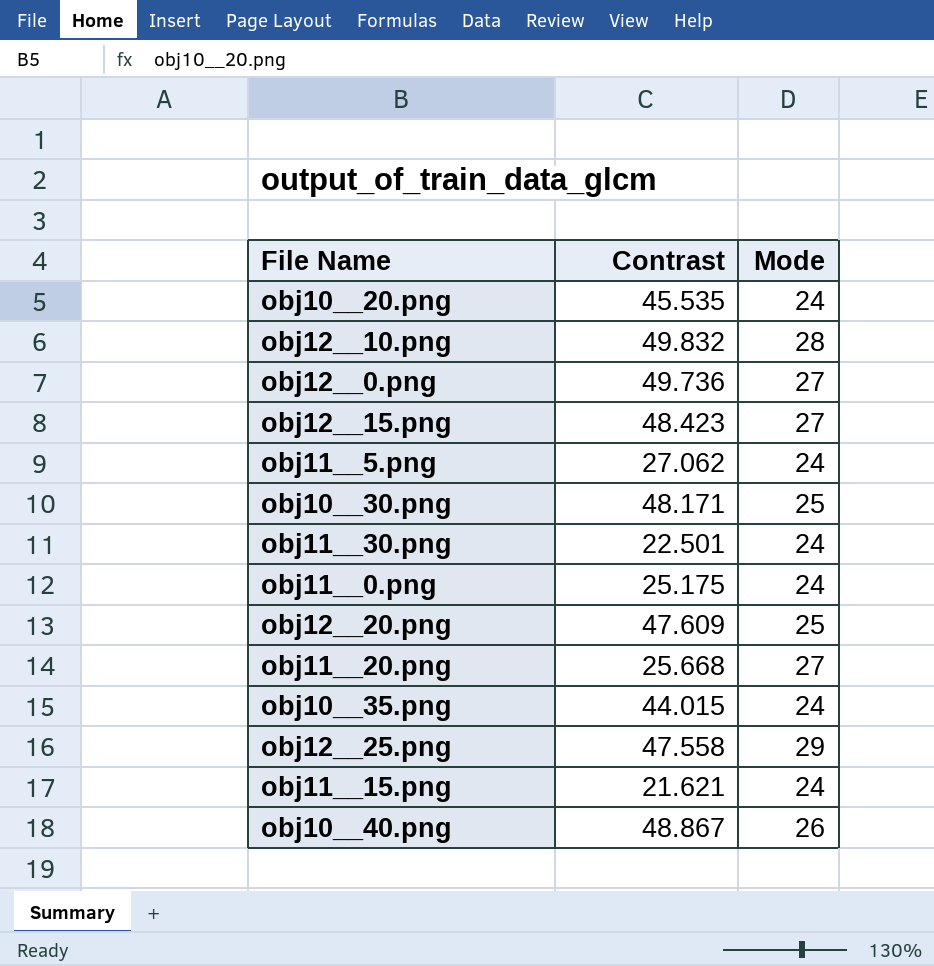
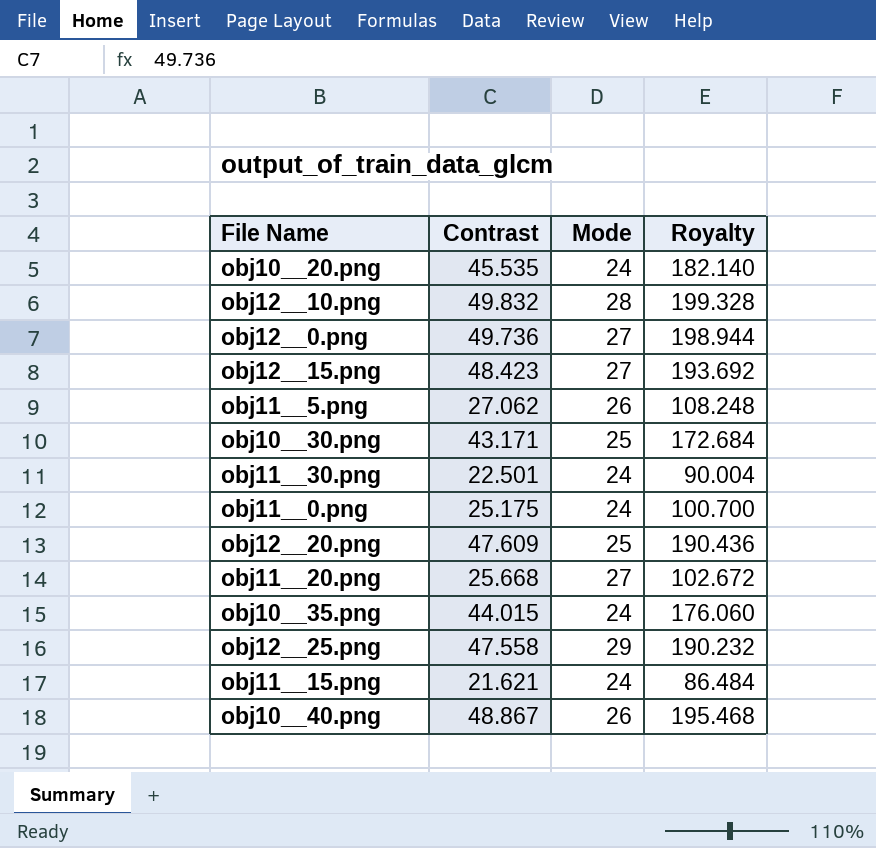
column Royalty | formula: none -> [Contrast] * 4
obj11__5.png | Mode: 24 -> 26
obj10__30.png | Contrast: 48.171 -> 43.171

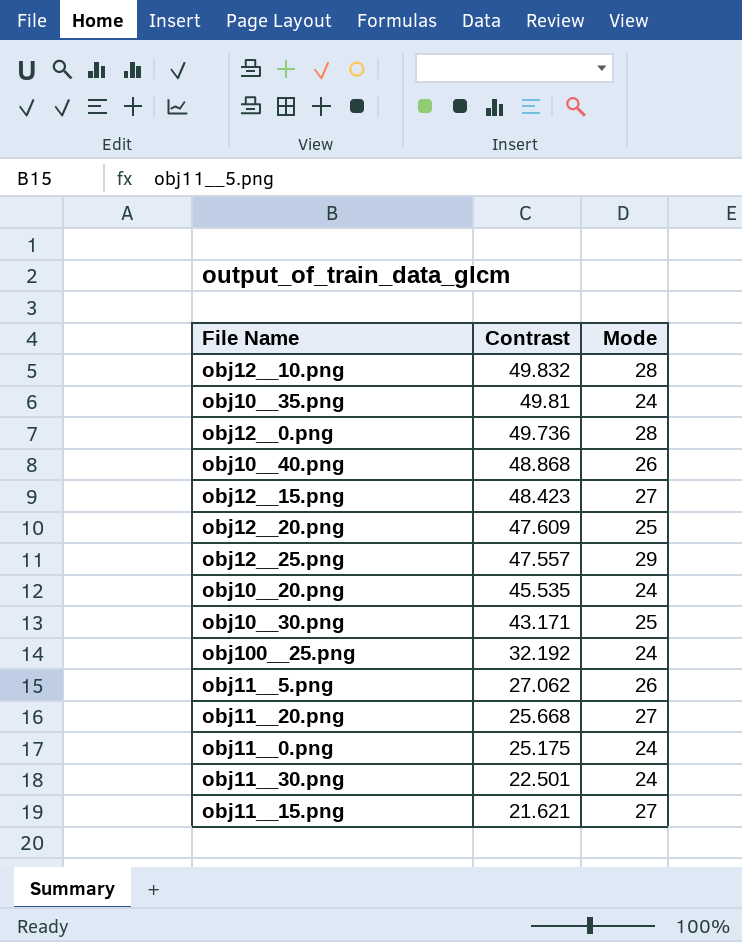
row order: none -> Contrast descending
column Royalty | formula: [Contrast] * 4 -> none
obj10__35.png | Contrast: 44.015 -> 49.81
obj12__0.png | Mode: 27 -> 28
obj10__40.png | Contrast: 48.867 -> 48.868
obj12__25.png | Contrast: 47.558 -> 47.557
row obj100__25.png: none -> 32.192 | 24
obj11__15.png | Mode: 24 -> 27

